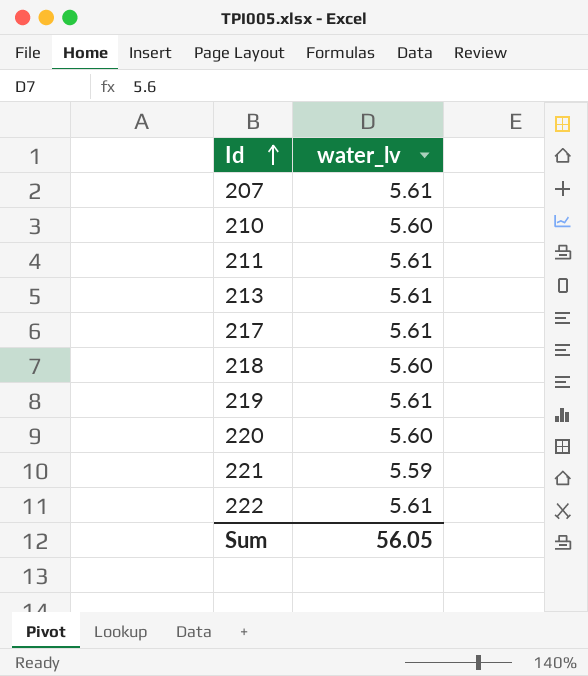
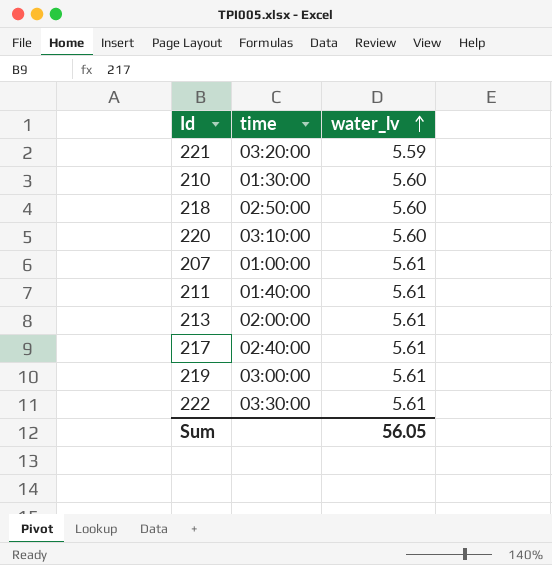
row order: Id ascending -> water_lv ascending
column time | position: none -> 2

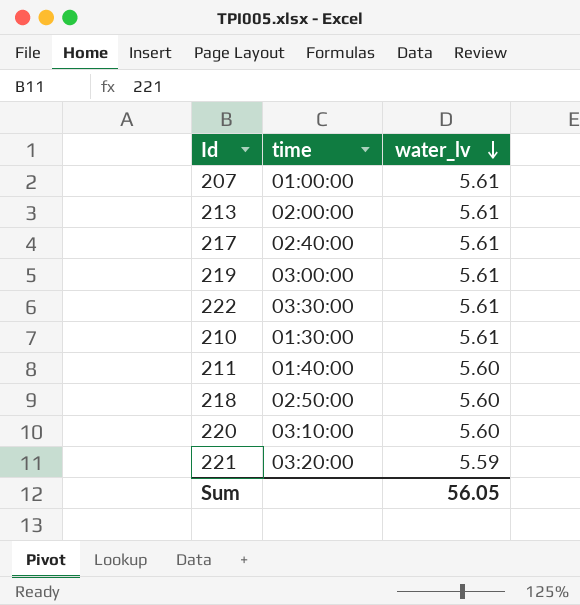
row order: water_lv ascending -> water_lv descending
210 | water_lv: 5.60 -> 5.61
211 | water_lv: 5.61 -> 5.60

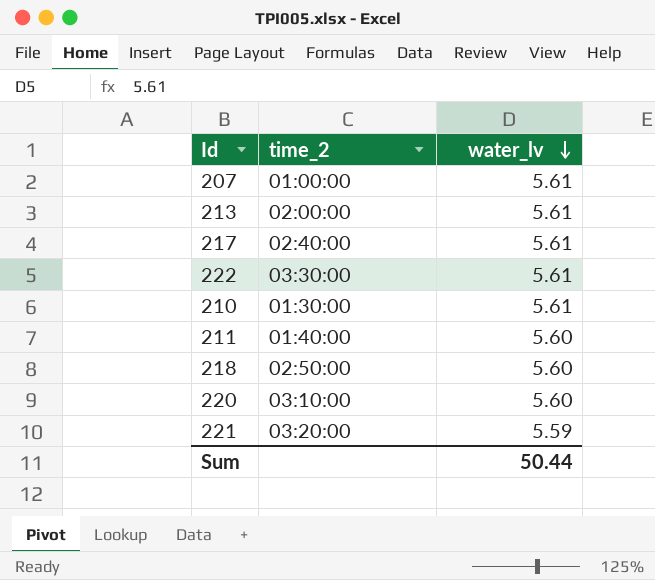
column name: time -> time_2
row 219: 03:00:00 | 5.61 -> none
Sum | water_lv: 56.05 -> 50.44

